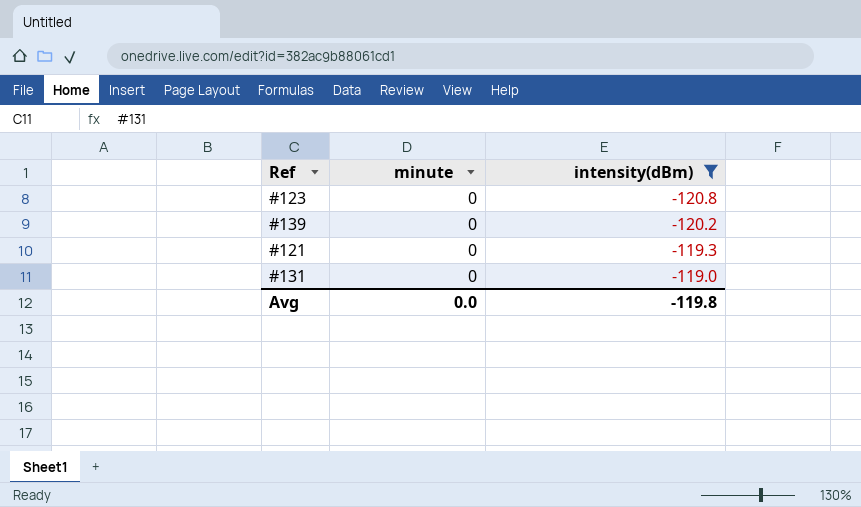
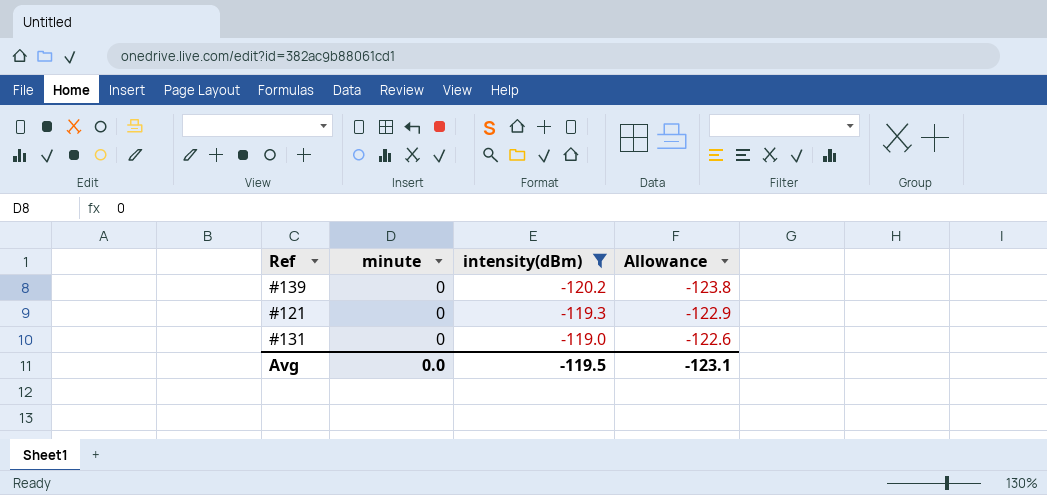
column Allowance | formula: none -> [intensity(dBm)] * 1.03
row #123: 0 | -120.8 -> none
Avg | intensity(dBm): -119.8 -> -119.5

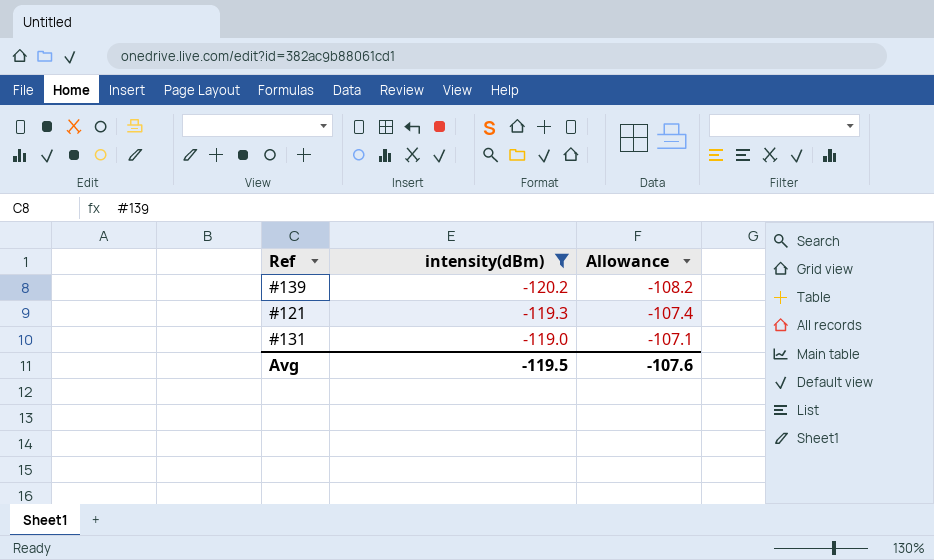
column minute | position: 2 -> none
column Allowance | formula: [intensity(dBm)] * 1.03 -> [intensity(dBm)] * 0.9
Avg | Allowance: -123.1 -> -107.6

